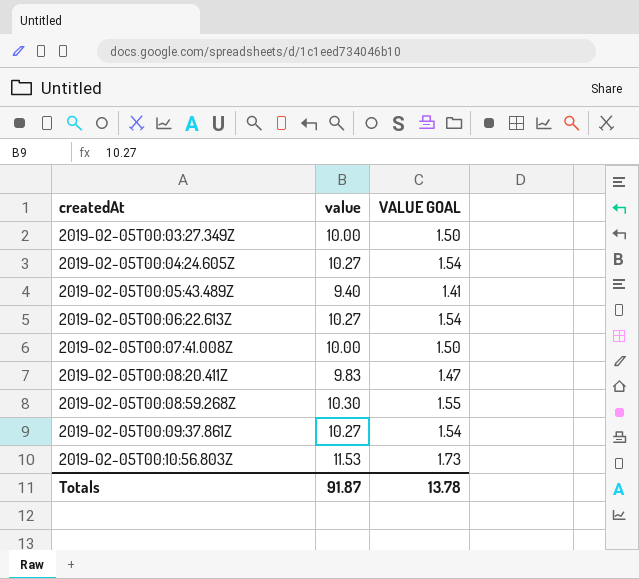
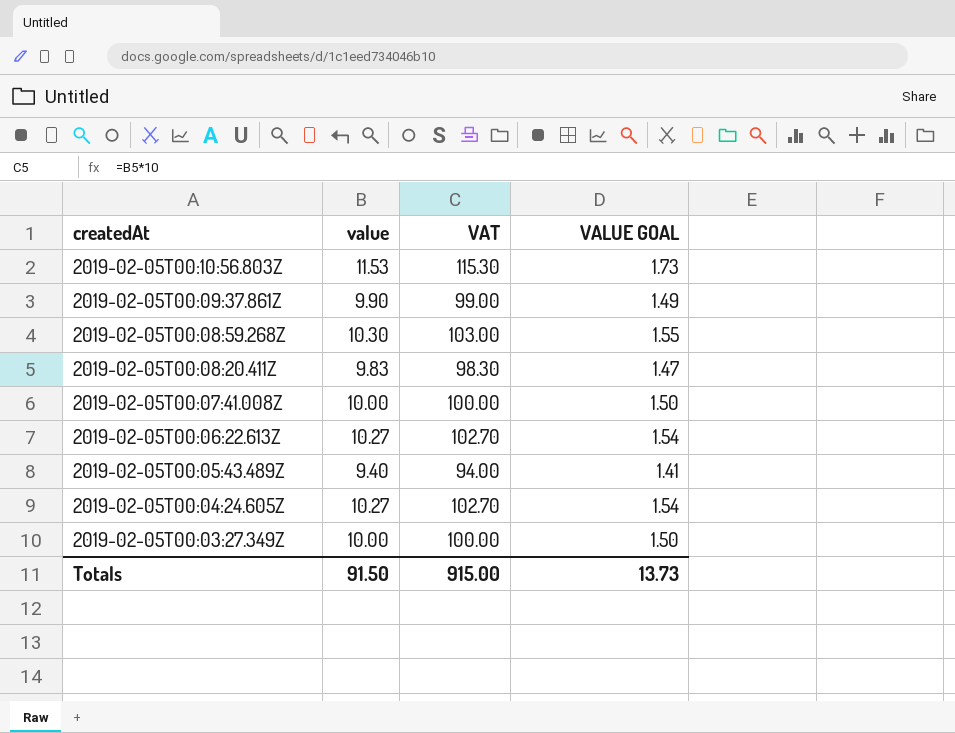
row order: createdAt ascending -> createdAt descending
column VAT | formula: none -> [value] * 10
2019-02-05T00:09:37.861Z | value: 10.27 -> 9.90
2019-02-05T00:09:37.861Z | VALUE GOAL: 1.54 -> 1.49
Totals | value: 91.87 -> 91.50
Totals | VALUE GOAL: 13.78 -> 13.73

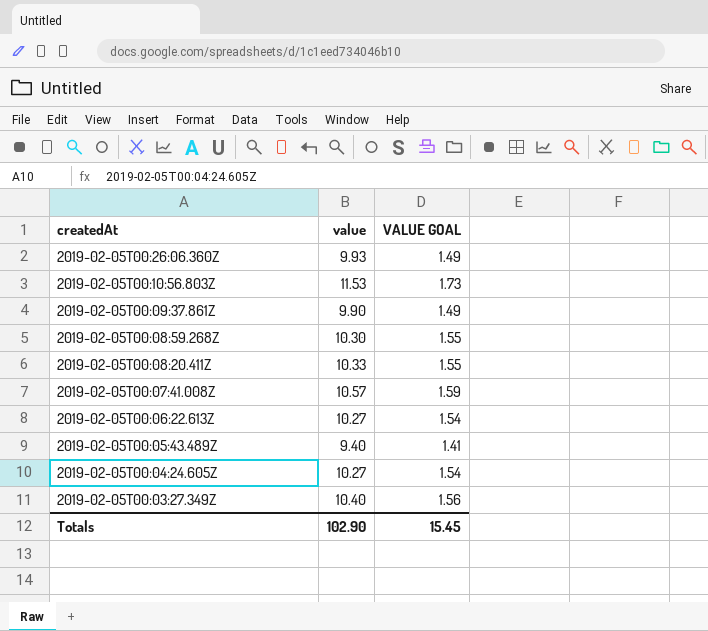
column VAT | formula: [value] * 10 -> none
row 2019-02-05T00:26:06.360Z: none -> 9.93 | 1.49
2019-02-05T00:08:20.411Z | value: 9.83 -> 10.33
2019-02-05T00:08:20.411Z | VALUE GOAL: 1.47 -> 1.55
2019-02-05T00:07:41.008Z | value: 10.00 -> 10.57
2019-02-05T00:07:41.008Z | VALUE GOAL: 1.50 -> 1.59
2019-02-05T00:03:27.349Z | value: 10.00 -> 10.40
2019-02-05T00:03:27.349Z | VALUE GOAL: 1.50 -> 1.56
Totals | value: 91.50 -> 102.90
Totals | VALUE GOAL: 13.73 -> 15.45

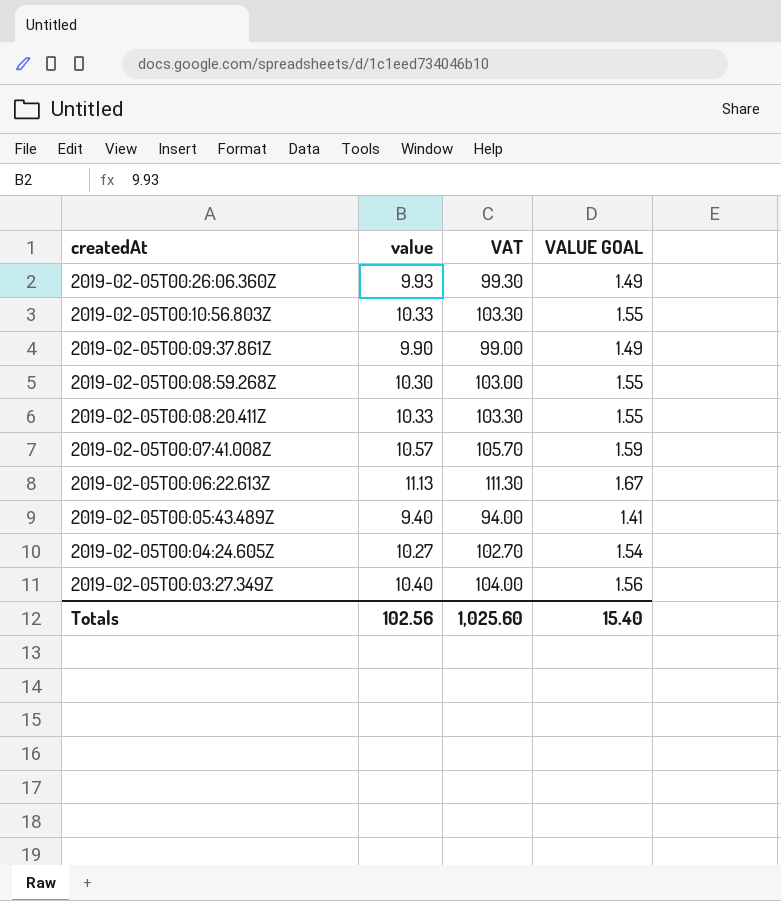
column VAT | formula: none -> [value] * 10
2019-02-05T00:10:56.803Z | value: 11.53 -> 10.33
2019-02-05T00:10:56.803Z | VALUE GOAL: 1.73 -> 1.55
2019-02-05T00:06:22.613Z | value: 10.27 -> 11.13
2019-02-05T00:06:22.613Z | VALUE GOAL: 1.54 -> 1.67
Totals | value: 102.90 -> 102.56
Totals | VALUE GOAL: 15.45 -> 15.40

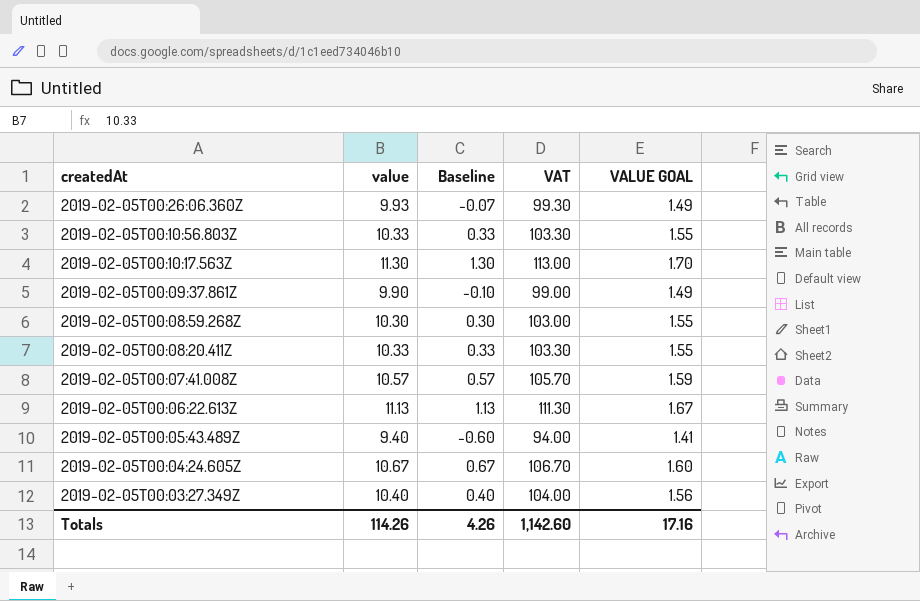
column Baseline | formula: none -> [value] - 10
row 2019-02-05T00:10:17.563Z: none -> 11.30 | 1.30 | 113.00 | 1.70
2019-02-05T00:04:24.605Z | value: 10.27 -> 10.67
2019-02-05T00:04:24.605Z | VAT: 102.70 -> 106.70
2019-02-05T00:04:24.605Z | VALUE GOAL: 1.54 -> 1.60
Totals | value: 102.56 -> 114.26
Totals | VAT: 1,025.60 -> 1,142.60
Totals | VALUE GOAL: 15.40 -> 17.16

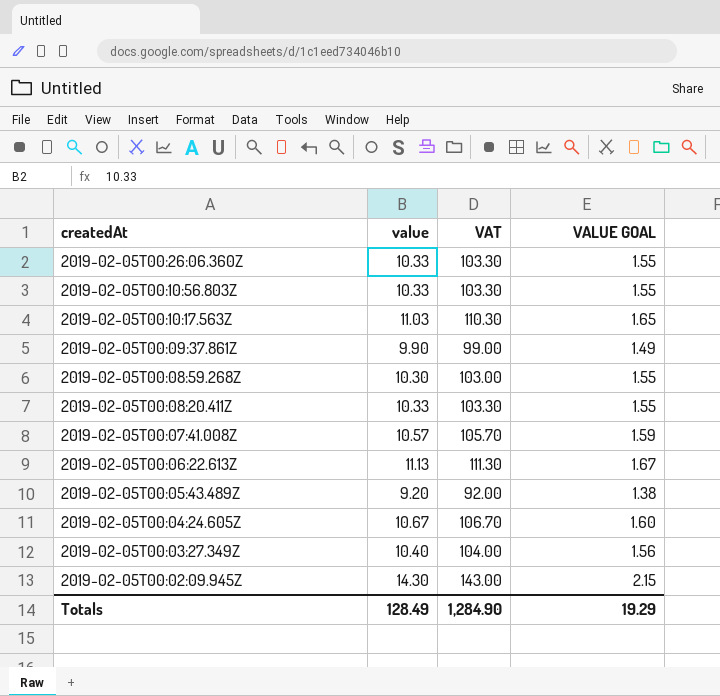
column Baseline | formula: [value] - 10 -> none
2019-02-05T00:26:06.360Z | value: 9.93 -> 10.33
2019-02-05T00:26:06.360Z | VAT: 99.30 -> 103.30
2019-02-05T00:26:06.360Z | VALUE GOAL: 1.49 -> 1.55
2019-02-05T00:10:17.563Z | value: 11.30 -> 11.03
2019-02-05T00:10:17.563Z | VAT: 113.00 -> 110.30
2019-02-05T00:10:17.563Z | VALUE GOAL: 1.70 -> 1.65
2019-02-05T00:05:43.489Z | value: 9.40 -> 9.20
2019-02-05T00:05:43.489Z | VAT: 94.00 -> 92.00
2019-02-05T00:05:43.489Z | VALUE GOAL: 1.41 -> 1.38
row 2019-02-05T00:02:09.945Z: none -> 14.30 | 143.00 | 2.15
Totals | value: 114.26 -> 128.49
Totals | VAT: 1,142.60 -> 1,284.90
Totals | VALUE GOAL: 17.16 -> 19.29

